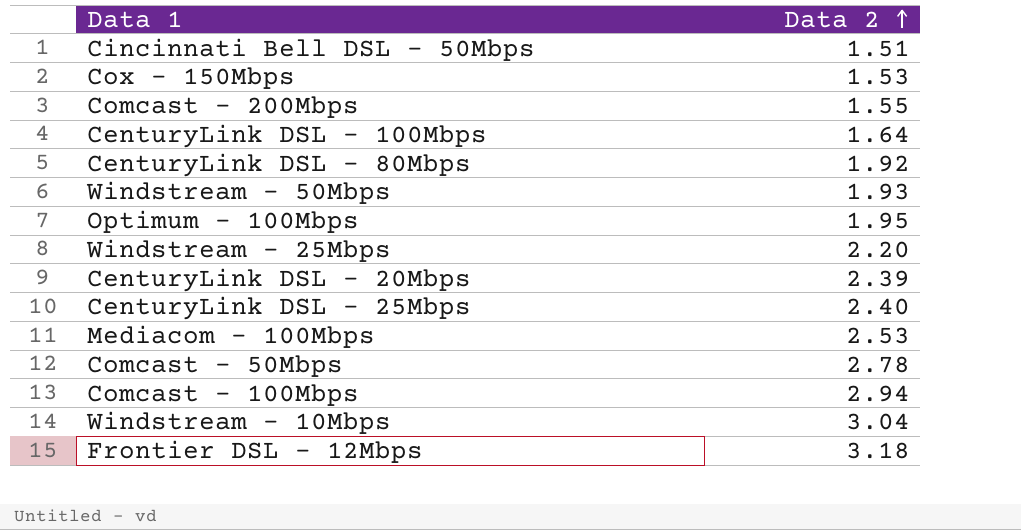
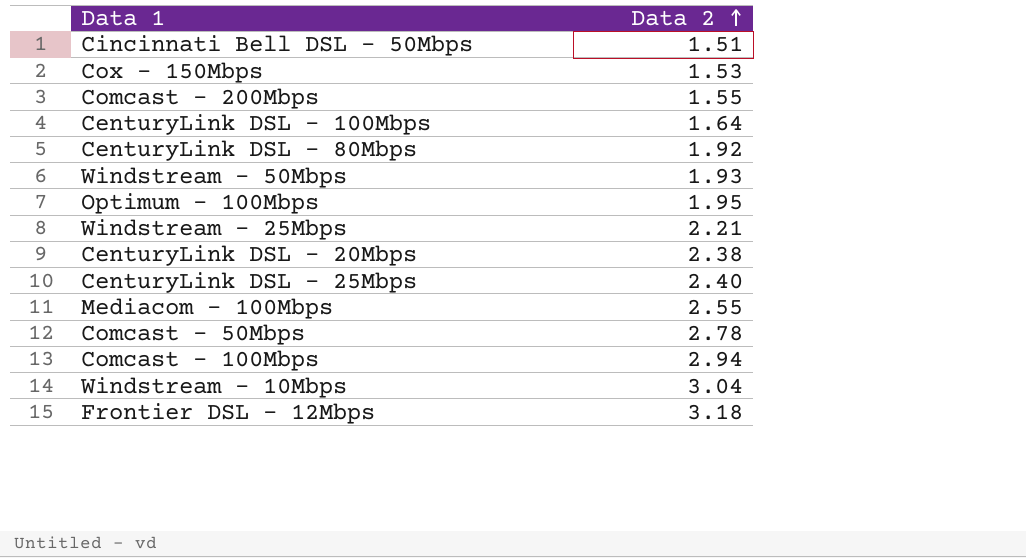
Windstream - 25Mbps | Data 2: 2.20 -> 2.21
CenturyLink DSL - 20Mbps | Data 2: 2.39 -> 2.38
Mediacom - 100Mbps | Data 2: 2.53 -> 2.55

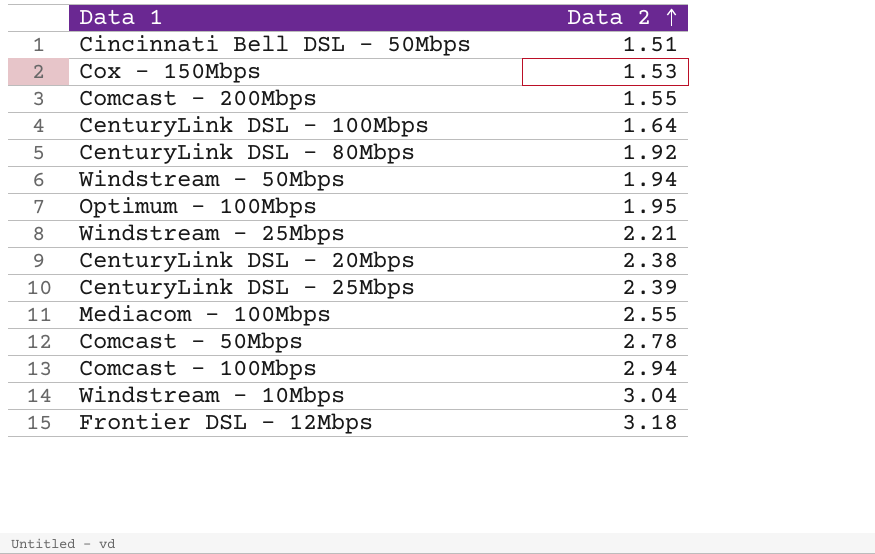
Windstream - 50Mbps | Data 2: 1.93 -> 1.94
CenturyLink DSL - 25Mbps | Data 2: 2.40 -> 2.39

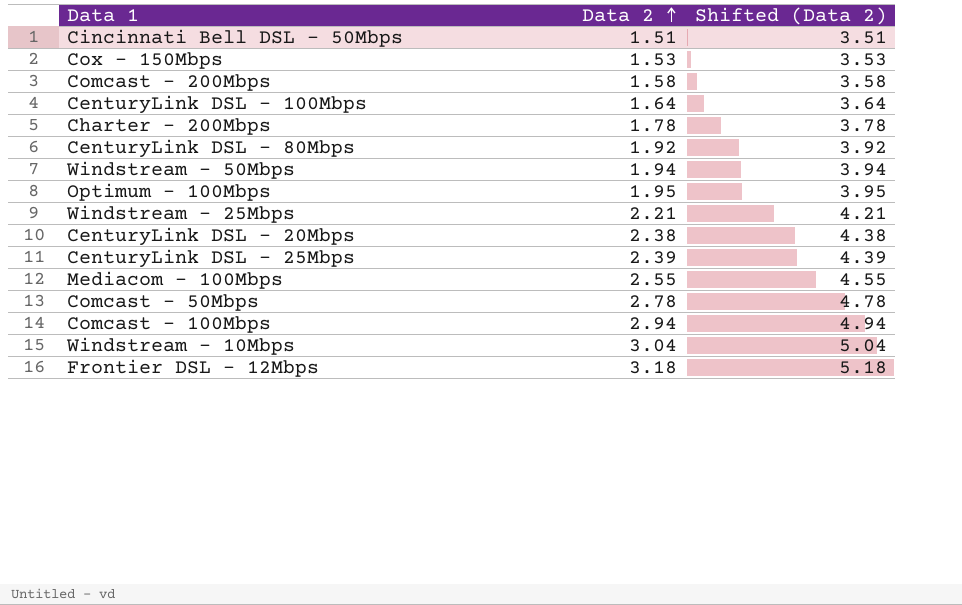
column Shifted (Data 2) | formula: none -> [Data 2] + 2
Comcast - 200Mbps | Data 2: 1.55 -> 1.58
row Charter - 200Mbps: none -> 1.78 | 3.78

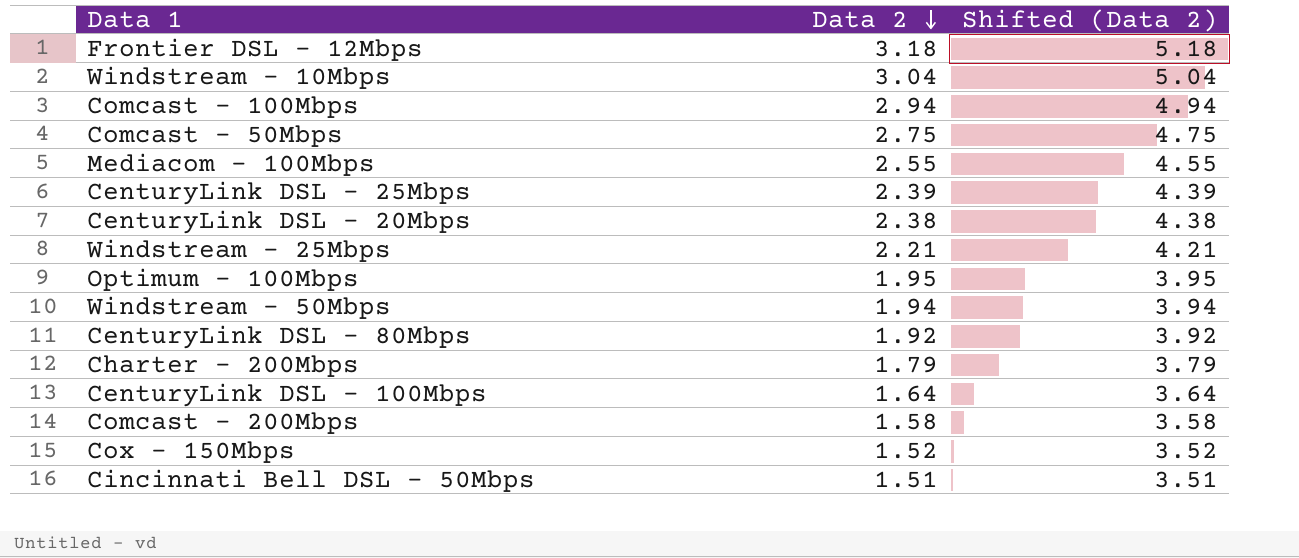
row order: Data 2 ascending -> Data 2 descending
Comcast - 50Mbps | Data 2: 2.78 -> 2.75
Comcast - 50Mbps | Shifted (Data 2): 4.78 -> 4.75
Charter - 200Mbps | Data 2: 1.78 -> 1.79
Charter - 200Mbps | Shifted (Data 2): 3.78 -> 3.79
Cox - 150Mbps | Data 2: 1.53 -> 1.52
Cox - 150Mbps | Shifted (Data 2): 3.53 -> 3.52

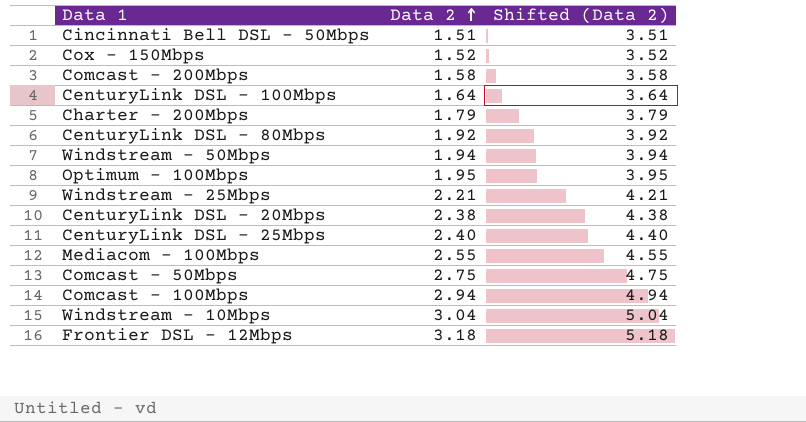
row order: Data 2 descending -> Data 2 ascending
CenturyLink DSL - 25Mbps | Data 2: 2.39 -> 2.40
CenturyLink DSL - 25Mbps | Shifted (Data 2): 4.39 -> 4.40

